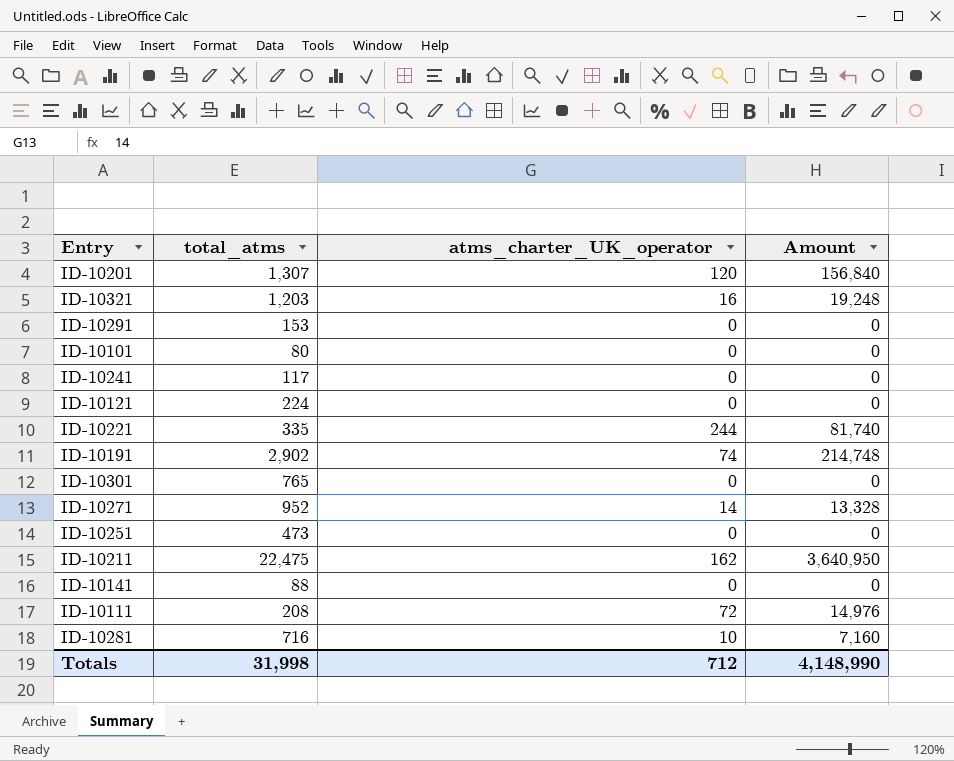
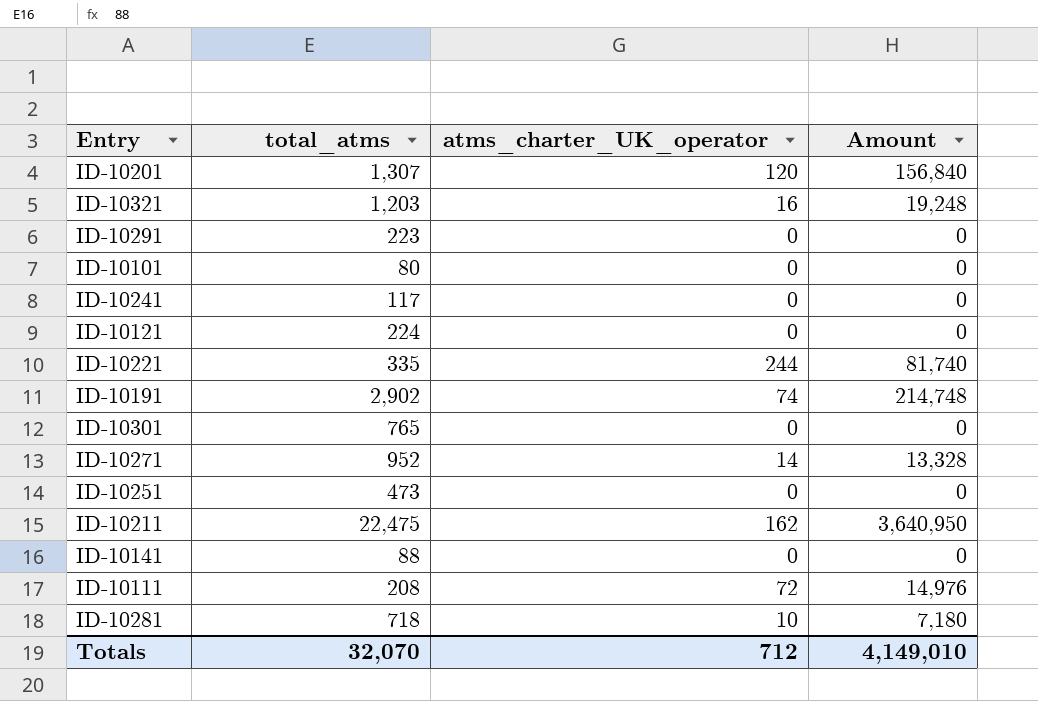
ID-10291 | total_atms: 153 -> 223
ID-10281 | total_atms: 716 -> 718
ID-10281 | Amount: 7,160 -> 7,180
Totals | total_atms: 31,998 -> 32,070
Totals | Amount: 4,148,990 -> 4,149,010

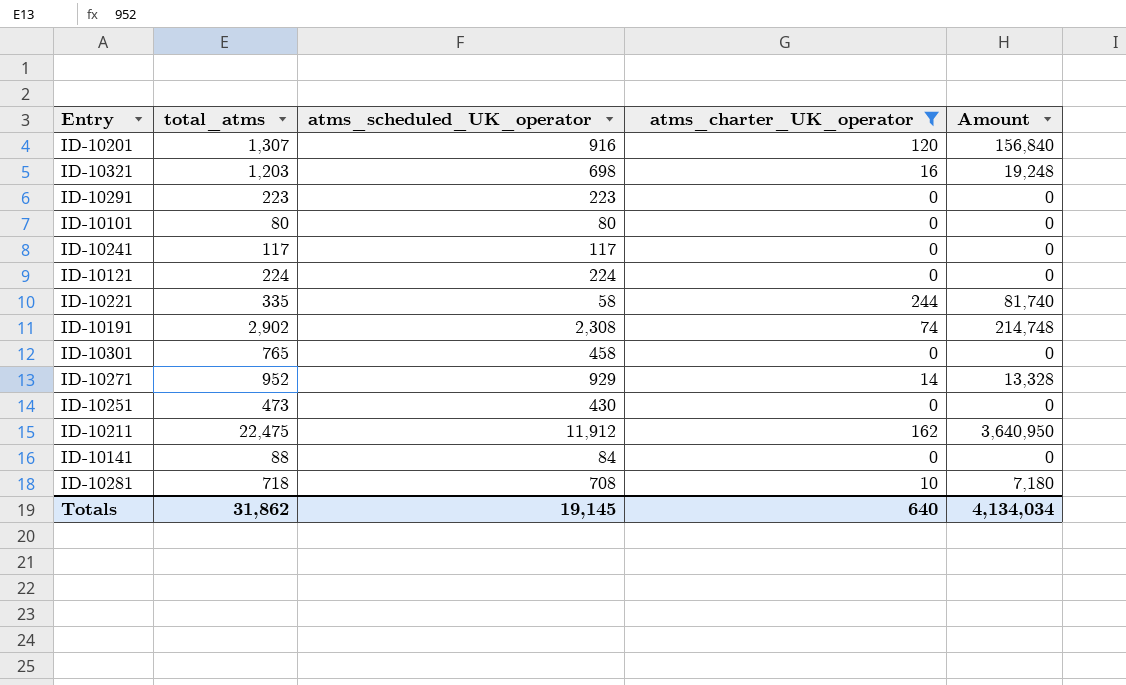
filter: none -> atms_charter_UK_operator != 72
column atms_scheduled_UK_operator | position: none -> 3
Totals | total_atms: 32,070 -> 31,862
Totals | atms_charter_UK_operator: 712 -> 640
Totals | Amount: 4,149,010 -> 4,134,034

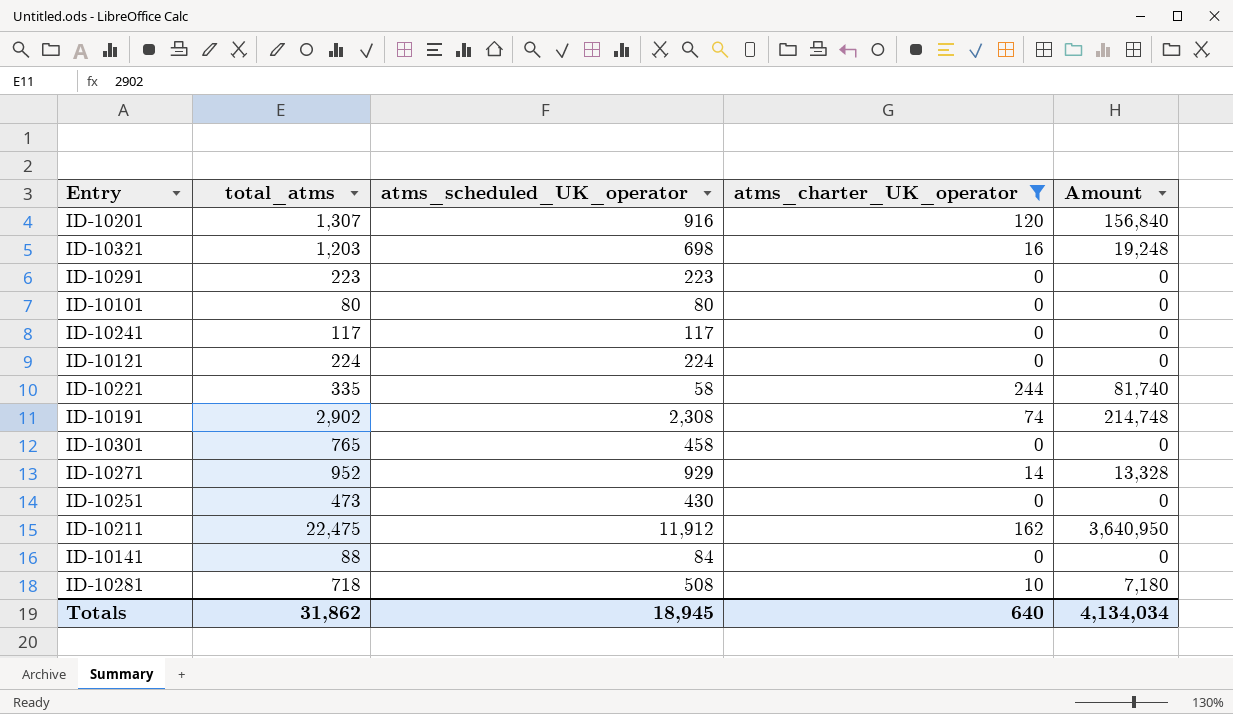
ID-10281 | atms_scheduled_UK_operator: 708 -> 508
Totals | atms_scheduled_UK_operator: 19,145 -> 18,945

